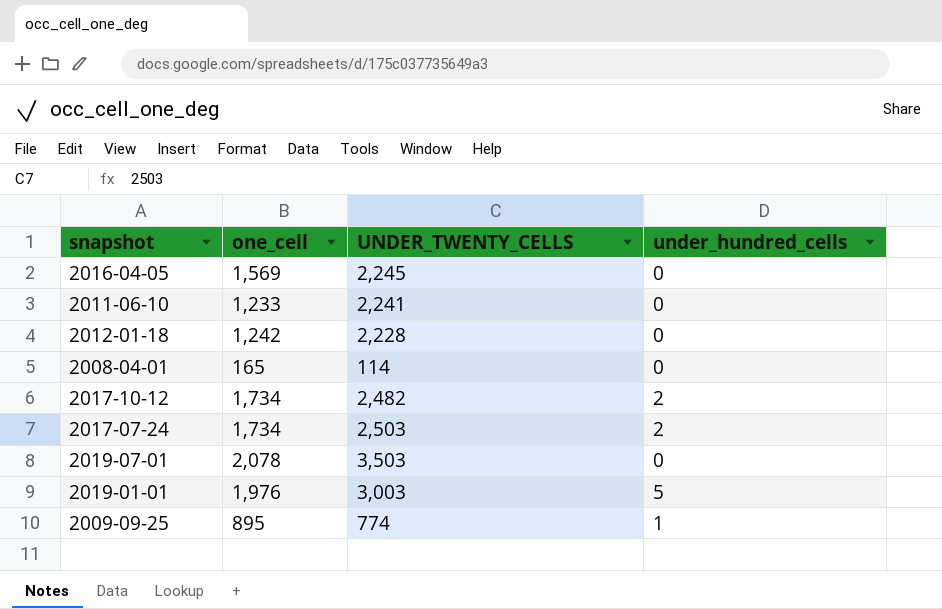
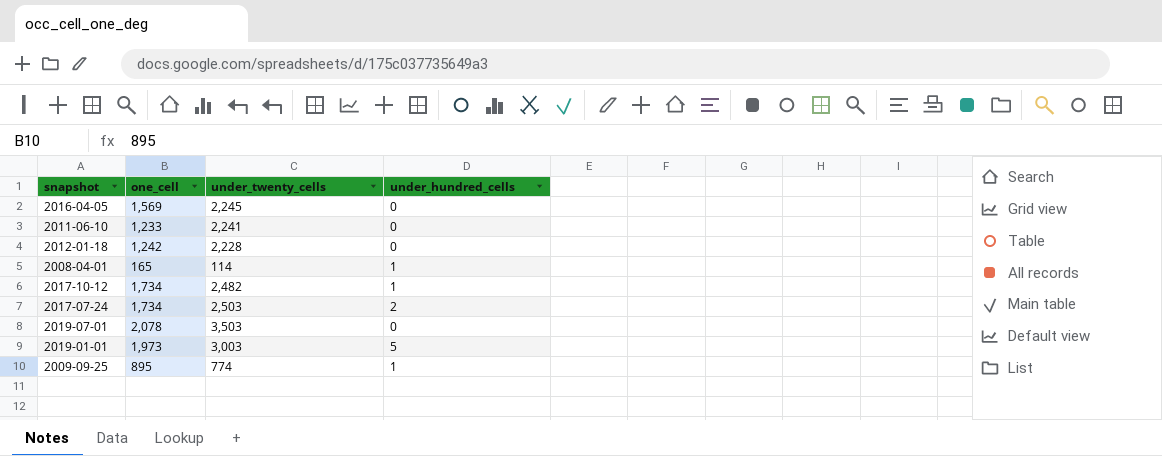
column name: UNDER_TWENTY_CELLS -> under_twenty_cells
2008-04-01 | under_hundred_cells: 0 -> 1
2017-10-12 | under_hundred_cells: 2 -> 1
2019-01-01 | one_cell: 1,976 -> 1,973

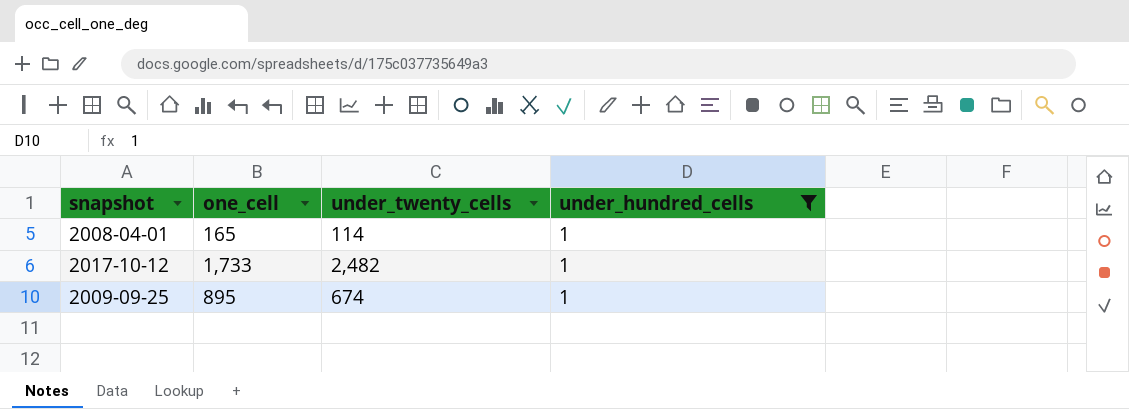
filter: none -> under_hundred_cells = 1
2017-10-12 | one_cell: 1,734 -> 1,733
2009-09-25 | under_twenty_cells: 774 -> 674

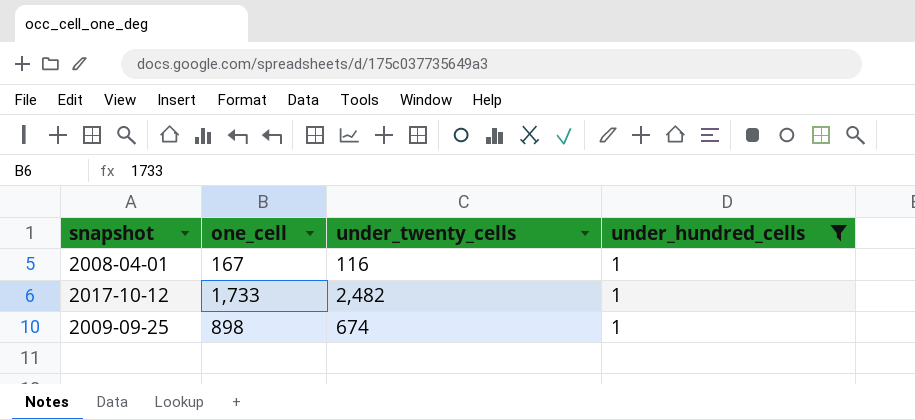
2008-04-01 | one_cell: 165 -> 167
2008-04-01 | under_twenty_cells: 114 -> 116
2009-09-25 | one_cell: 895 -> 898

